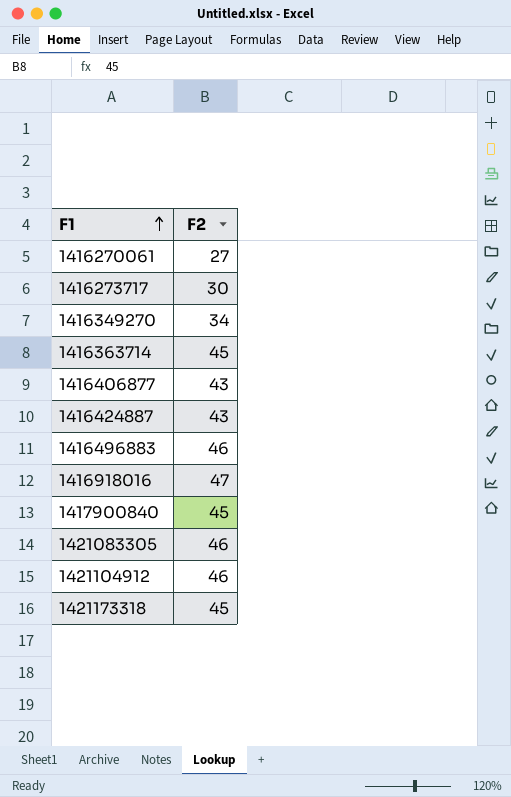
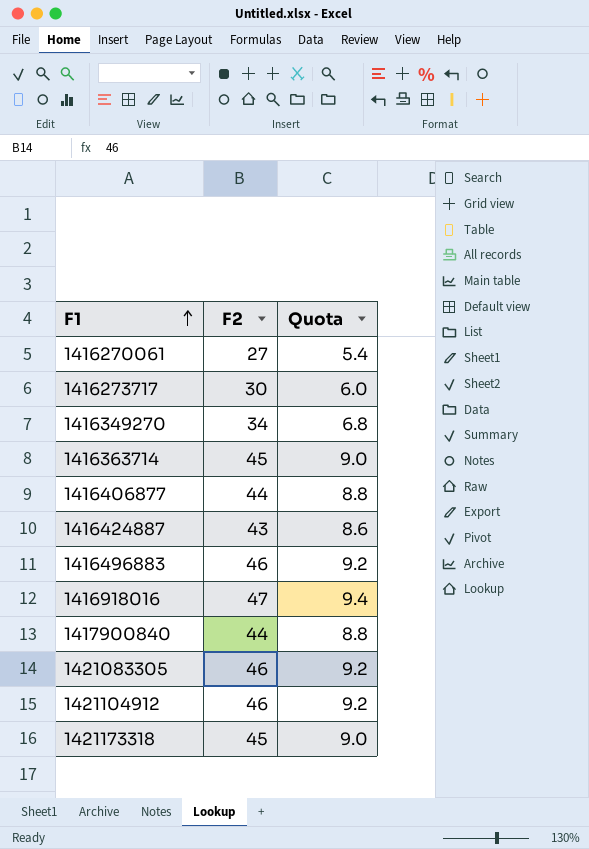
column Quota | formula: none -> [F2] * 0.2
1416406877 | F2: 43 -> 44
1417900840 | F2: 45 -> 44

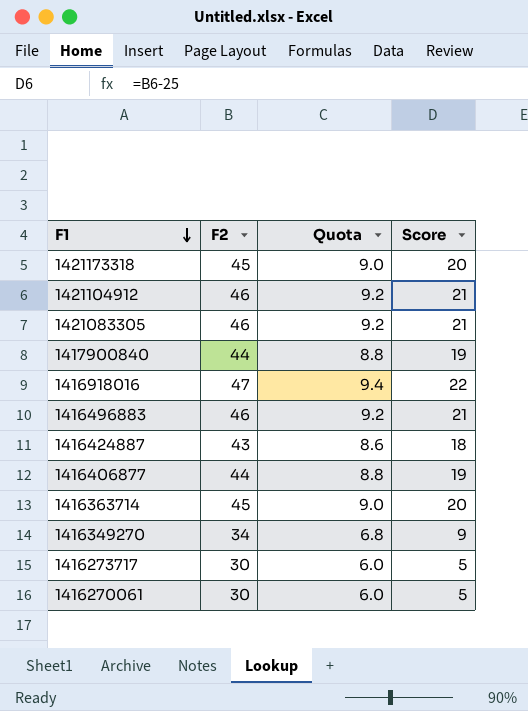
row order: F1 ascending -> F1 descending
column Score | formula: none -> [F2] - 25
1416270061 | F2: 27 -> 30
1416270061 | Quota: 5.4 -> 6.0

